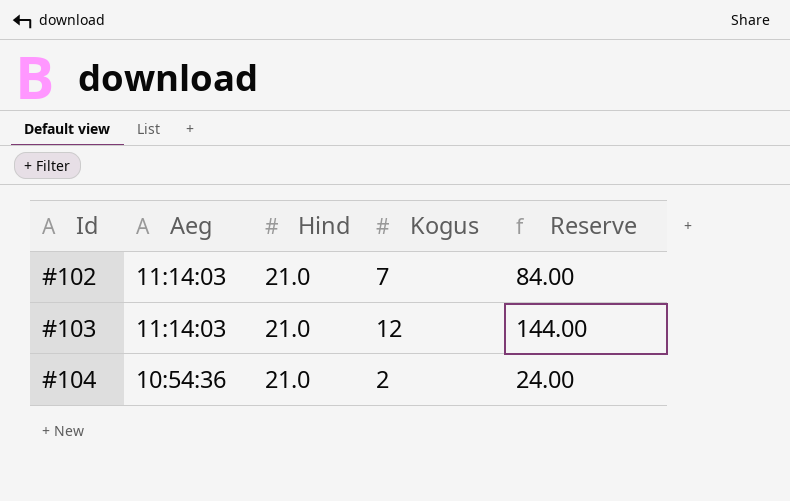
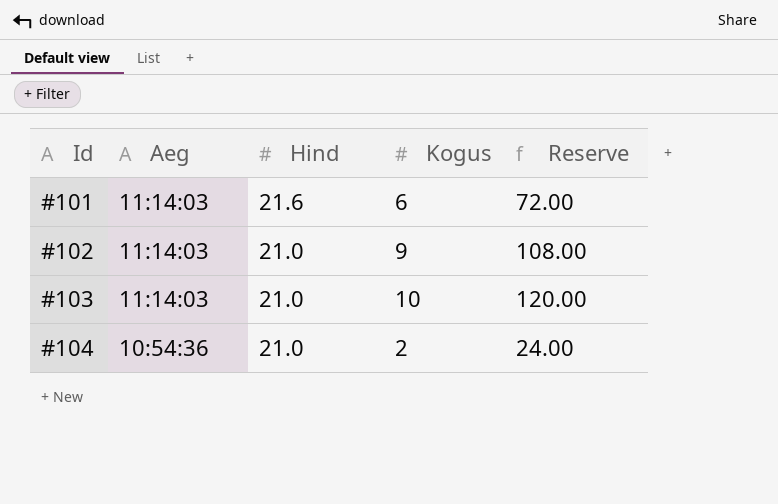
row #101: none -> 11:14:03 | 21.6 | 6 | 72.00
#102 | Kogus: 7 -> 9
#102 | Reserve: 84.00 -> 108.00
#103 | Kogus: 12 -> 10
#103 | Reserve: 144.00 -> 120.00

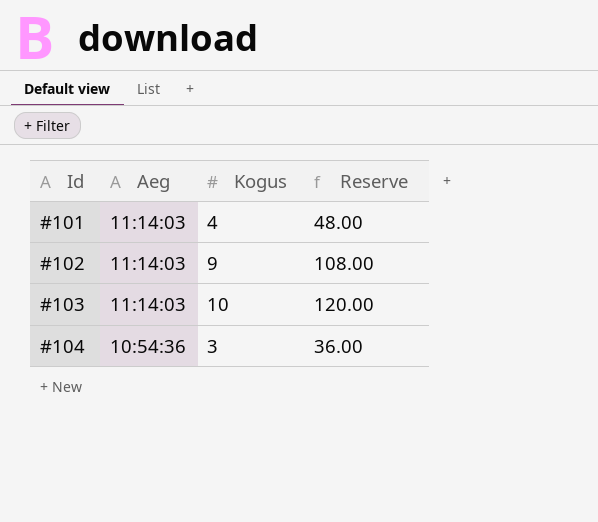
column Hind | position: 3 -> none
#101 | Kogus: 6 -> 4
#101 | Reserve: 72.00 -> 48.00
#104 | Kogus: 2 -> 3
#104 | Reserve: 24.00 -> 36.00

